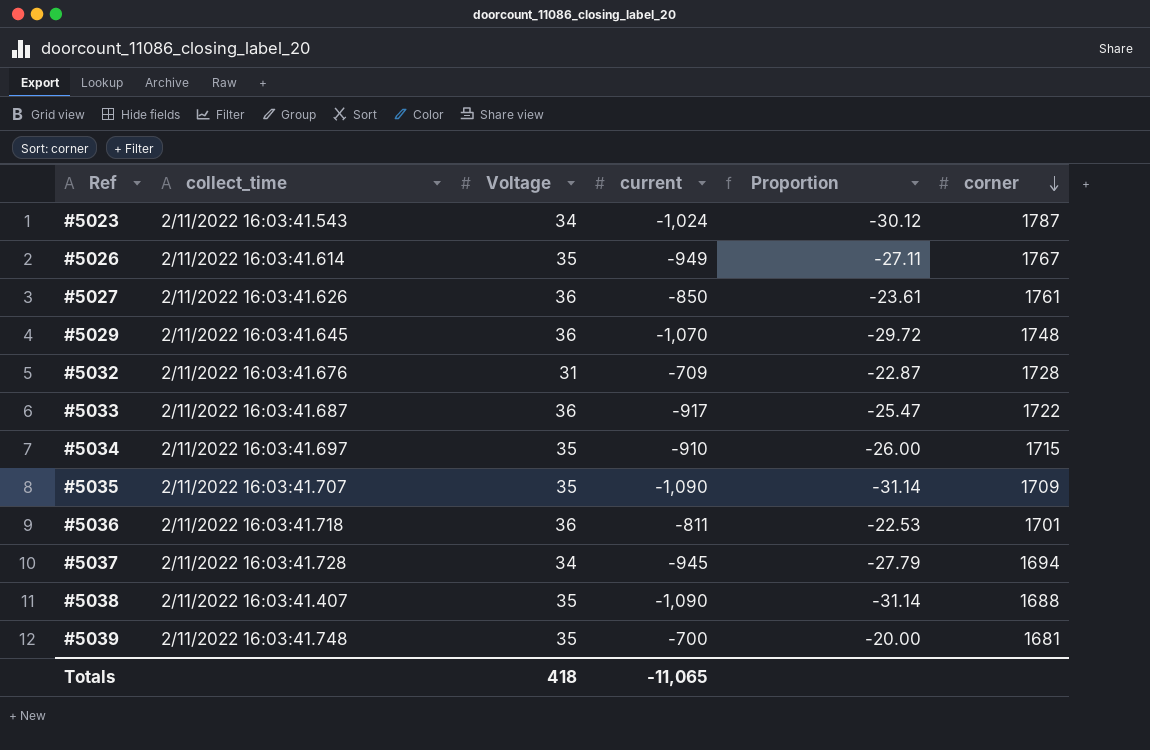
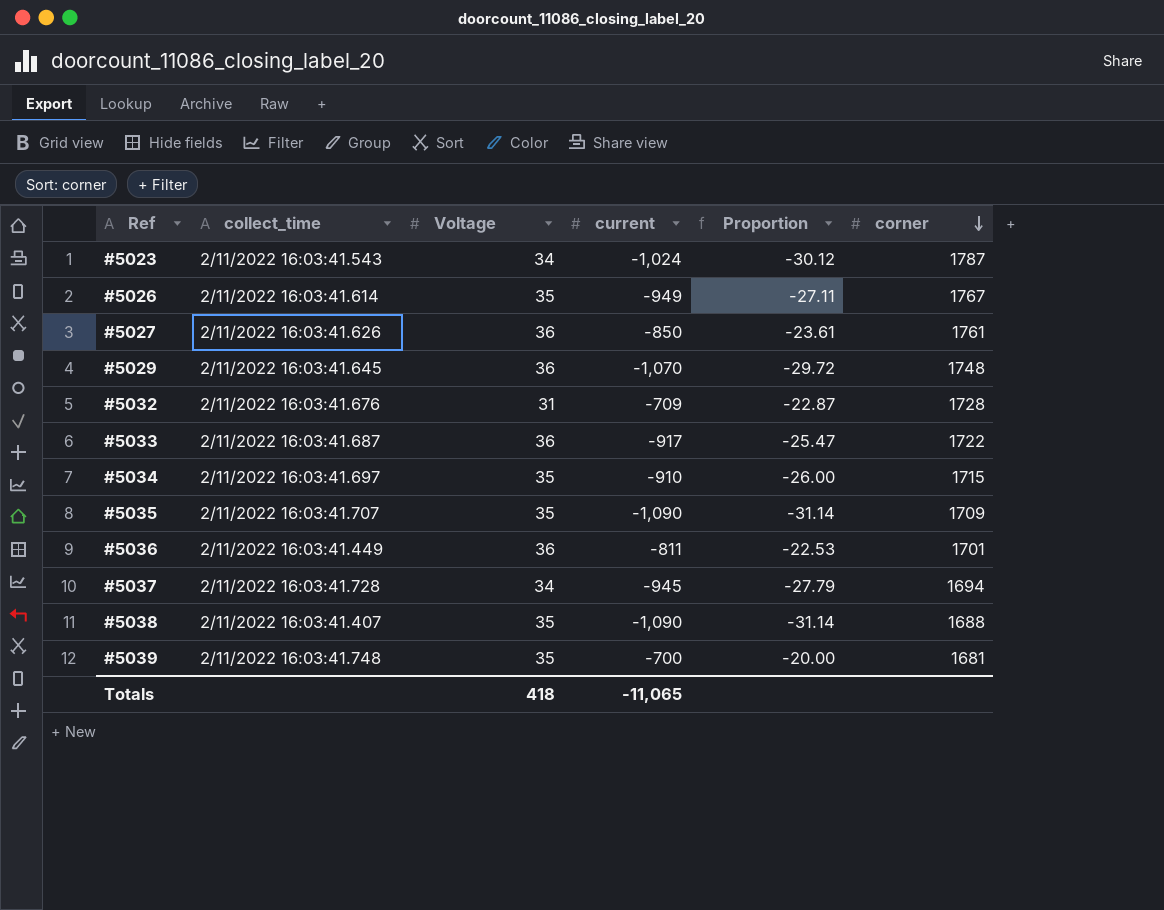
#5036 | collect_time: 2/11/2022 16:03:41.718 -> 2/11/2022 16:03:41.449

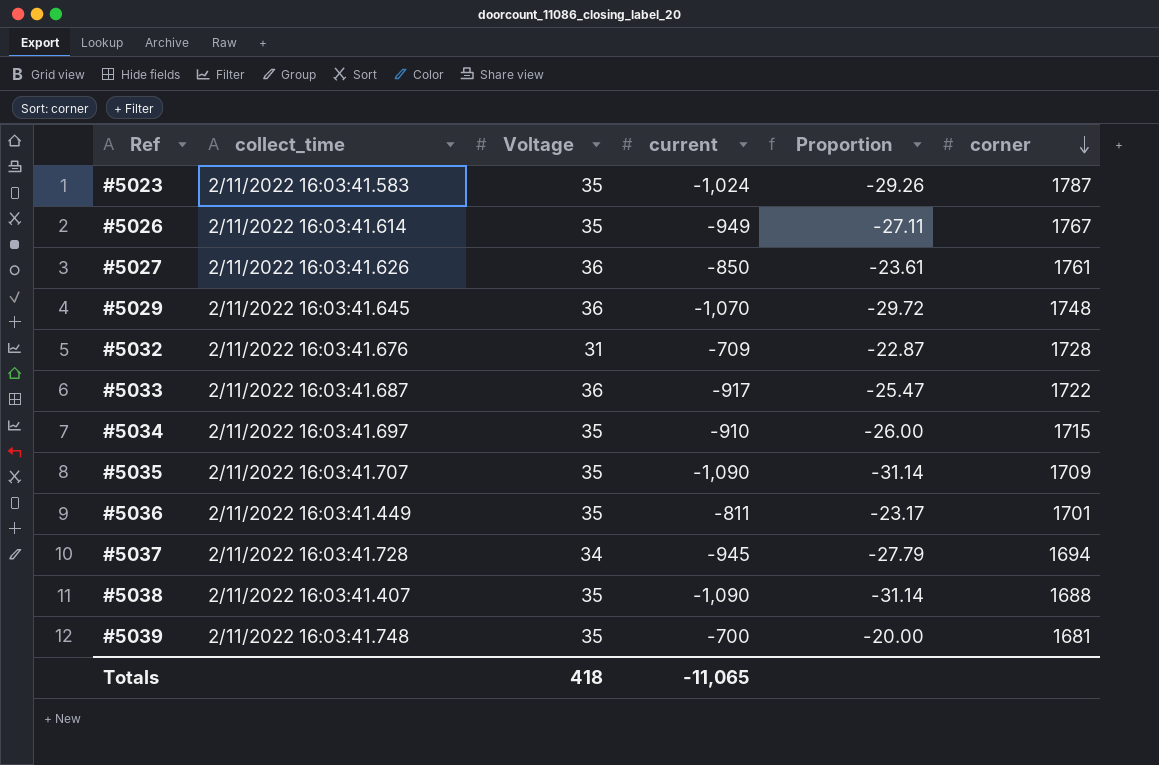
#5023 | collect_time: 2/11/2022 16:03:41.543 -> 2/11/2022 16:03:41.583
#5023 | Voltage: 34 -> 35
#5023 | Proportion: -30.12 -> -29.26
#5036 | Voltage: 36 -> 35
#5036 | Proportion: -22.53 -> -23.17

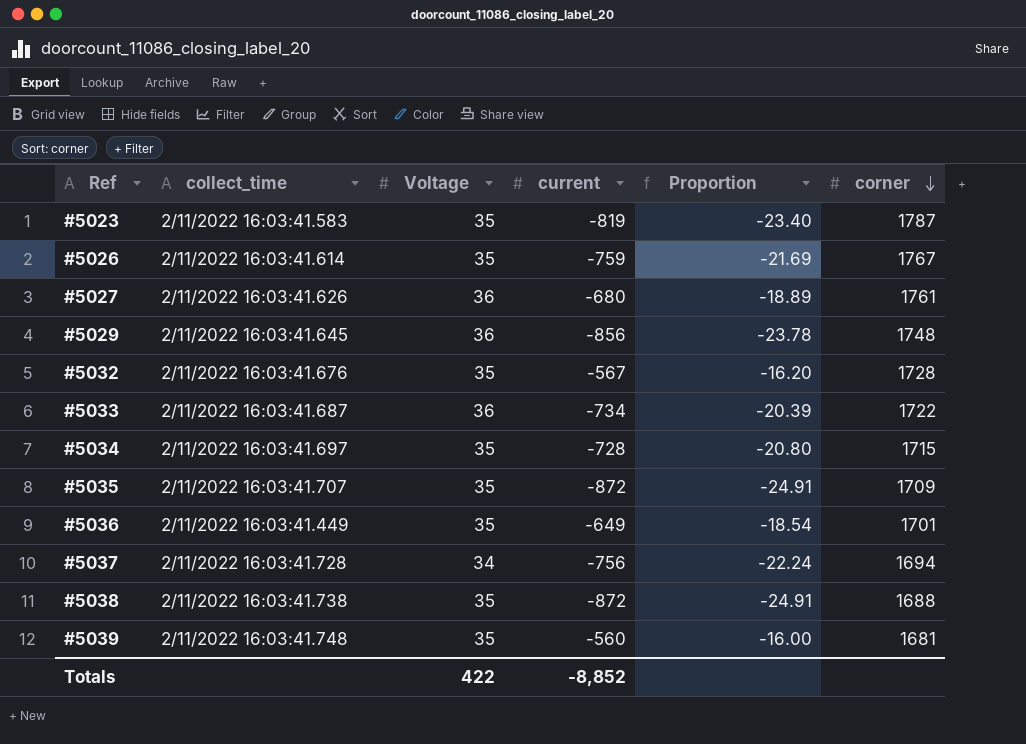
#5023 | current: -1,024 -> -819
#5023 | Proportion: -29.26 -> -23.40
#5026 | current: -949 -> -759
#5026 | Proportion: -27.11 -> -21.69
#5027 | current: -850 -> -680
#5027 | Proportion: -23.61 -> -18.89
#5029 | current: -1,070 -> -856
#5029 | Proportion: -29.72 -> -23.78
#5032 | Voltage: 31 -> 35
#5032 | current: -709 -> -567
#5032 | Proportion: -22.87 -> -16.20
#5033 | current: -917 -> -734
#5033 | Proportion: -25.47 -> -20.39
#5034 | current: -910 -> -728
#5034 | Proportion: -26.00 -> -20.80
#5035 | current: -1,090 -> -872
#5035 | Proportion: -31.14 -> -24.91
#5036 | current: -811 -> -649
#5036 | Proportion: -23.17 -> -18.54
#5037 | current: -945 -> -756
#5037 | Proportion: -27.79 -> -22.24
#5038 | collect_time: 2/11/2022 16:03:41.407 -> 2/11/2022 16:03:41.738
#5038 | current: -1,090 -> -872
#5038 | Proportion: -31.14 -> -24.91
#5039 | current: -700 -> -560
#5039 | Proportion: -20.00 -> -16.00
Totals | Voltage: 418 -> 422
Totals | current: -11,065 -> -8,852

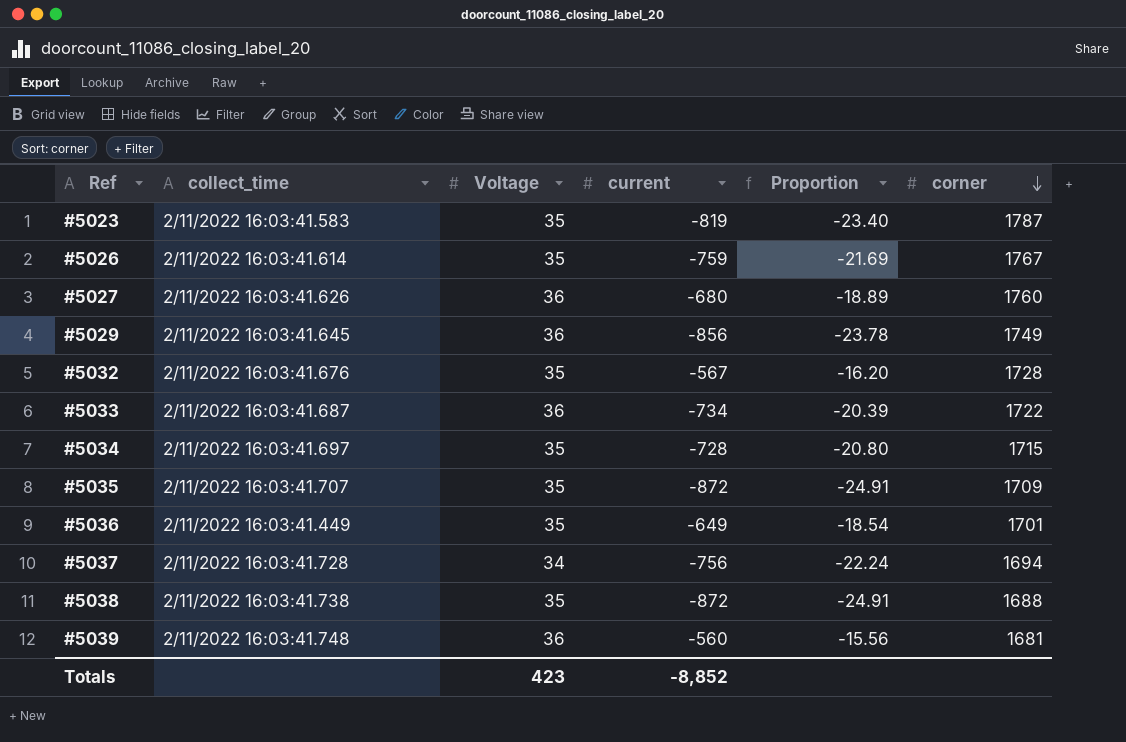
#5027 | corner: 1761 -> 1760
#5029 | corner: 1748 -> 1749
#5039 | Voltage: 35 -> 36
#5039 | Proportion: -16.00 -> -15.56
Totals | Voltage: 422 -> 423

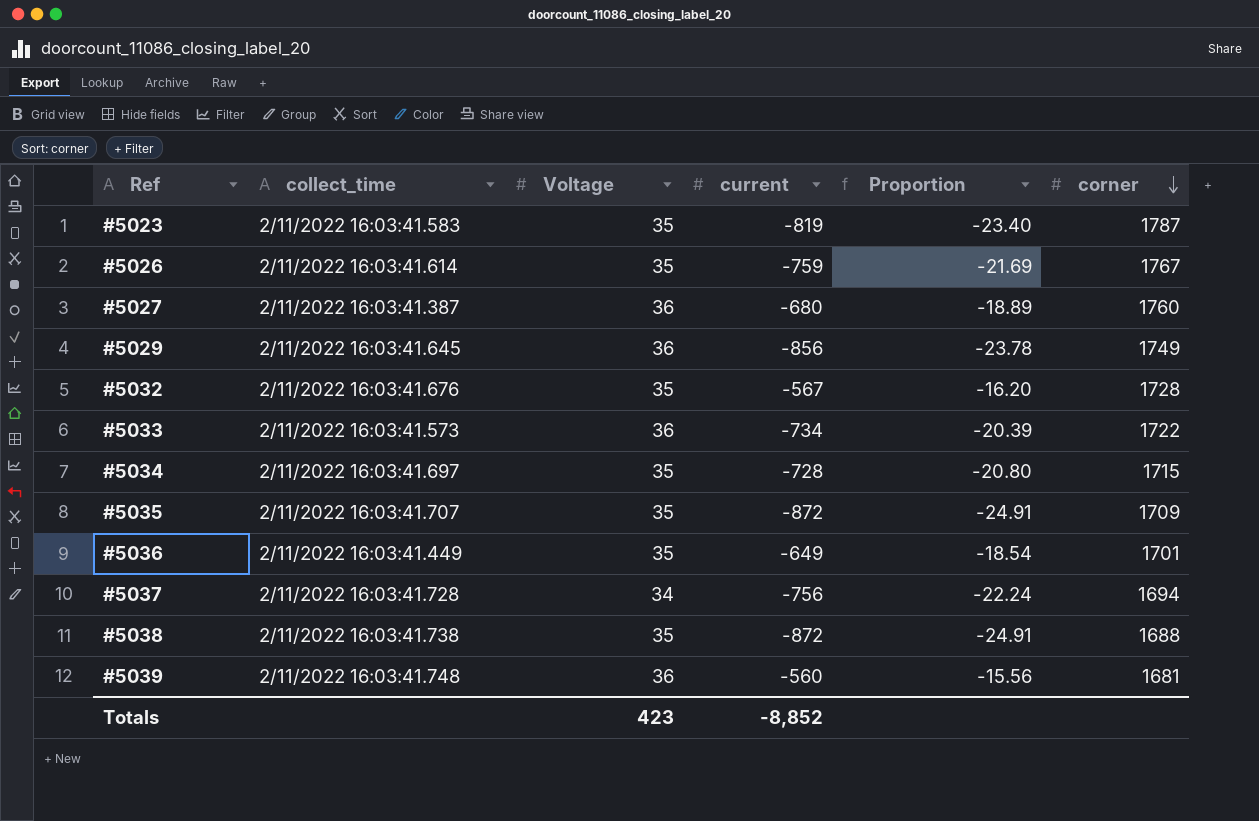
#5027 | collect_time: 2/11/2022 16:03:41.626 -> 2/11/2022 16:03:41.387
#5033 | collect_time: 2/11/2022 16:03:41.687 -> 2/11/2022 16:03:41.573

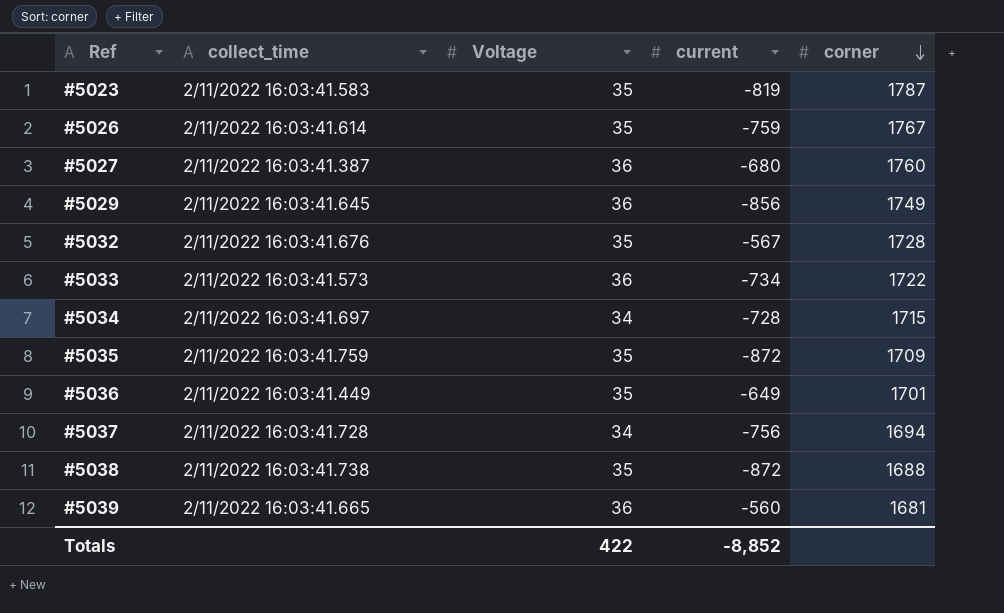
column Proportion | formula: [current] / [Voltage] -> none
#5034 | Voltage: 35 -> 34
#5035 | collect_time: 2/11/2022 16:03:41.707 -> 2/11/2022 16:03:41.759
#5039 | collect_time: 2/11/2022 16:03:41.748 -> 2/11/2022 16:03:41.665
Totals | Voltage: 423 -> 422

